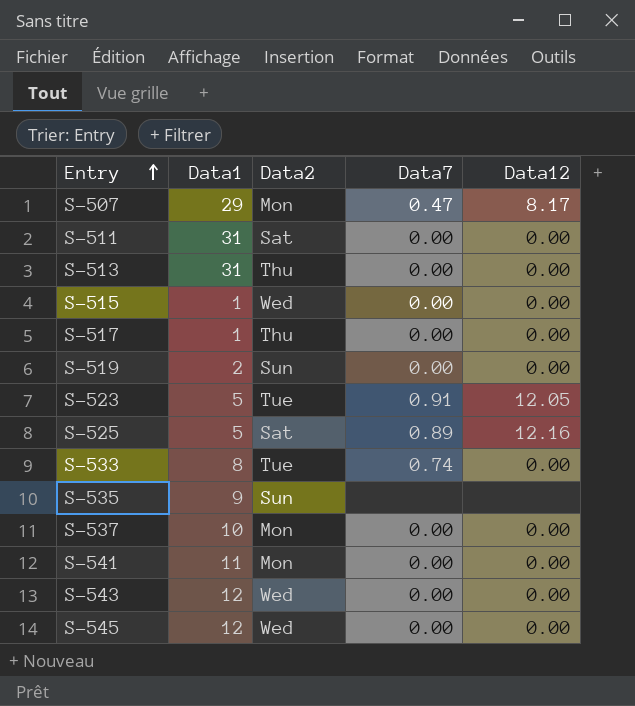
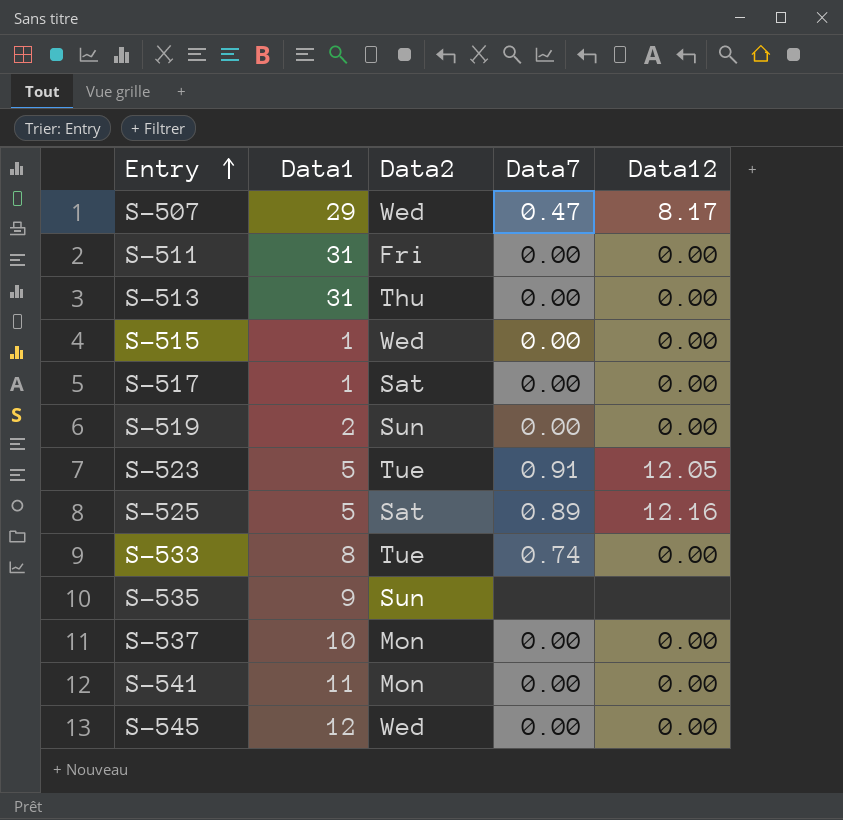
row S-543: 12 | Wed | 0.00 | 0.00 -> none
S-507 | Data2: Mon -> Wed
S-511 | Data2: Sat -> Fri
S-517 | Data2: Thu -> Sat

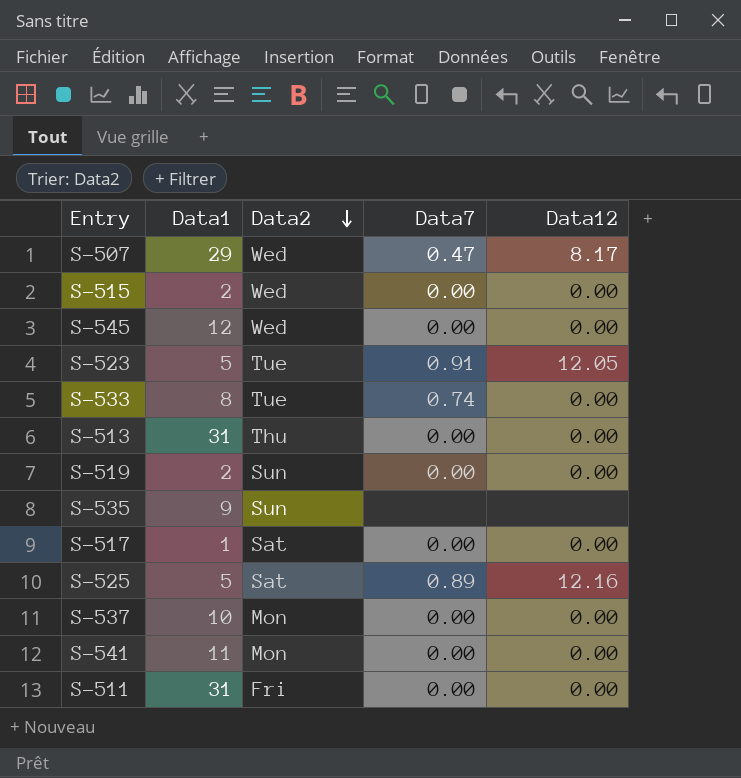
row order: Entry ascending -> Data2 descending
S-515 | Data1: 1 -> 2

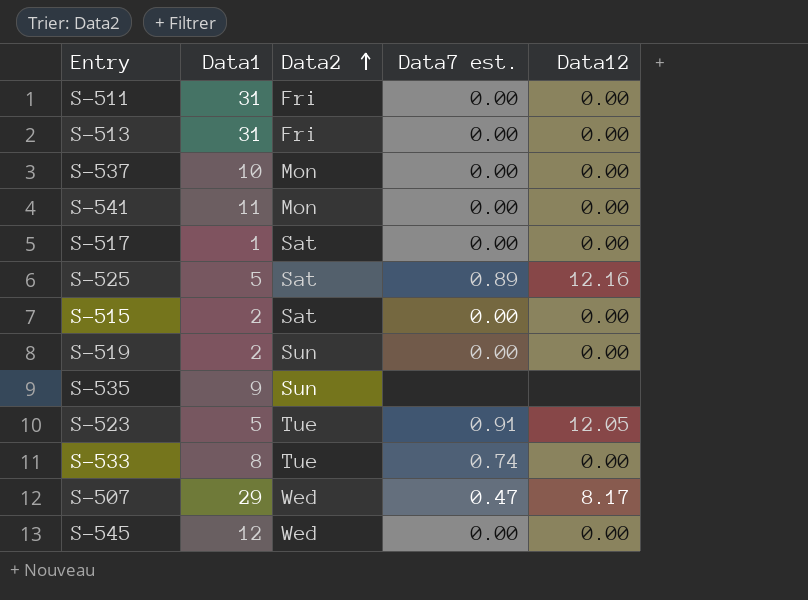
row order: Data2 descending -> Data2 ascending
column name: Data7 -> Data7 est.
S-513 | Data2: Thu -> Fri
S-515 | Data2: Wed -> Sat

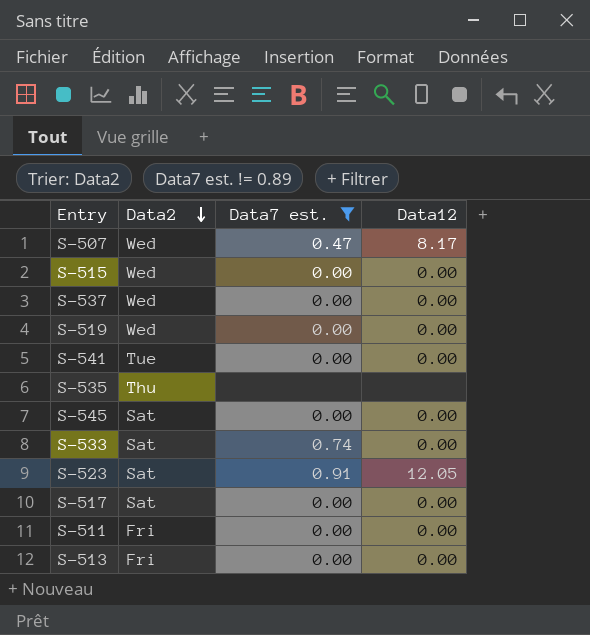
filter: none -> Data7 est. != 0.89
row order: Data2 ascending -> Data2 descending
column Data1 | position: 2 -> none
S-515 | Data2: Sat -> Wed
S-537 | Data2: Mon -> Wed
S-519 | Data2: Sun -> Wed
S-541 | Data2: Mon -> Tue
S-535 | Data2: Sun -> Thu
S-545 | Data2: Wed -> Sat
S-533 | Data2: Tue -> Sat
S-523 | Data2: Tue -> Sat

